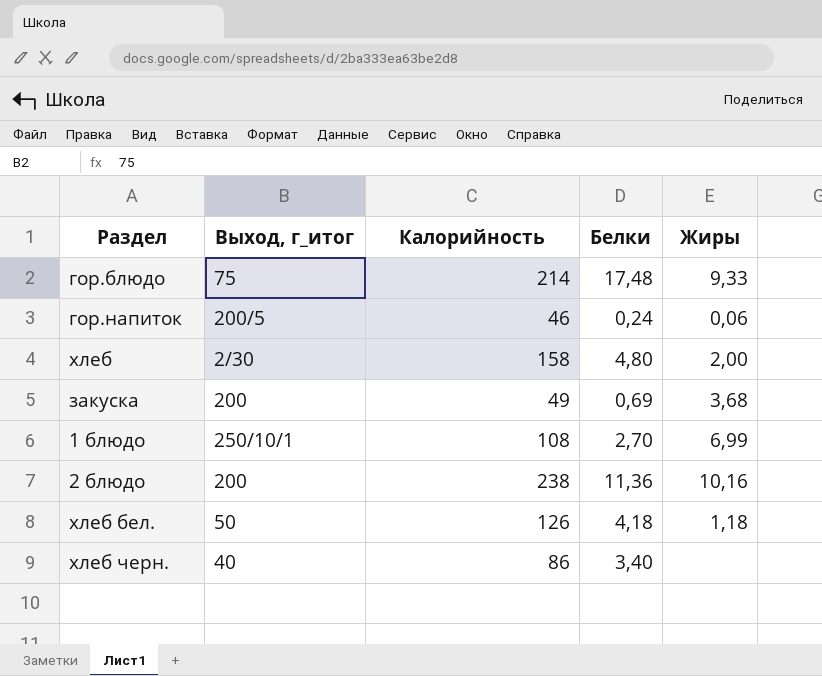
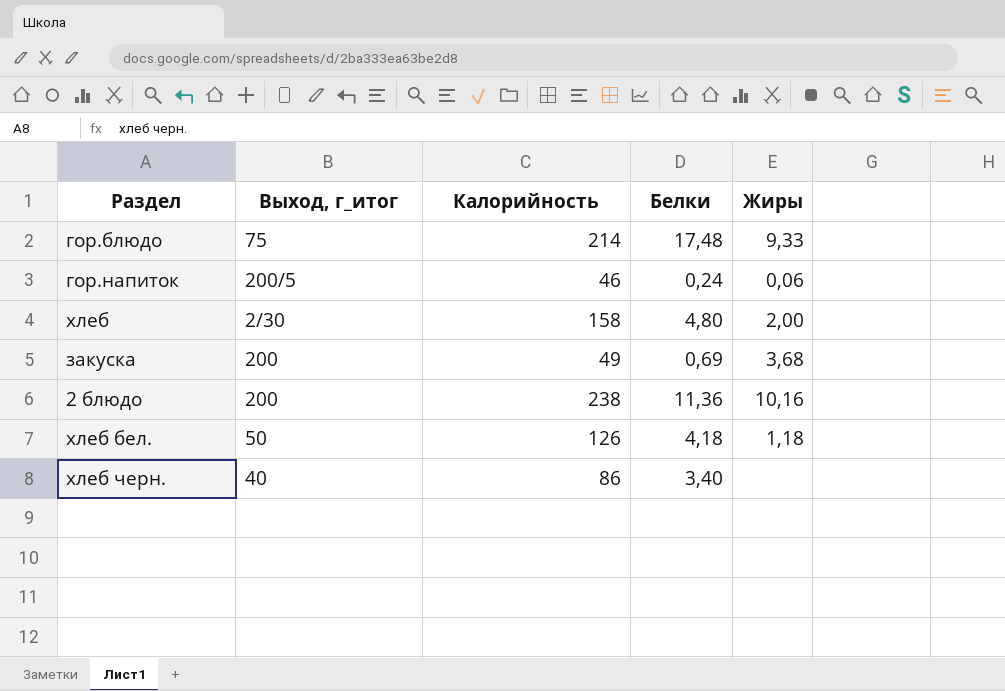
row 1 блюдо: 250/10/1 | 108 | 2,70 | 6,99 -> none

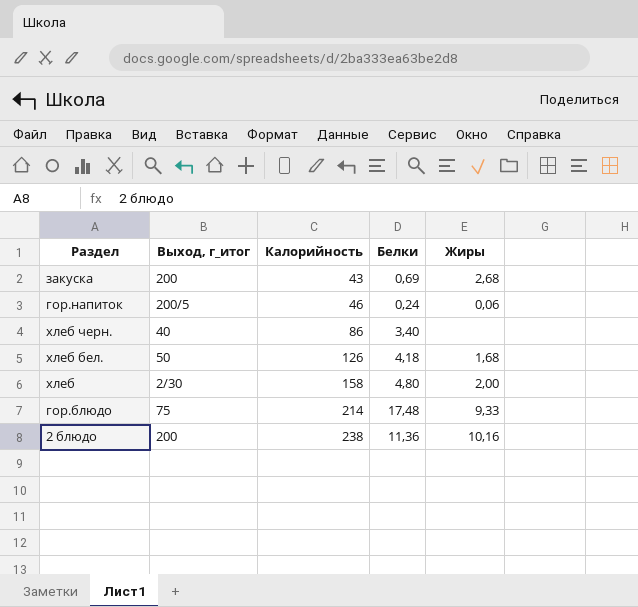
row order: none -> Калорийность ascending
закуска | Калорийность: 49 -> 43
закуска | Жиры: 3,68 -> 2,68
хлеб бел. | Жиры: 1,18 -> 1,68

